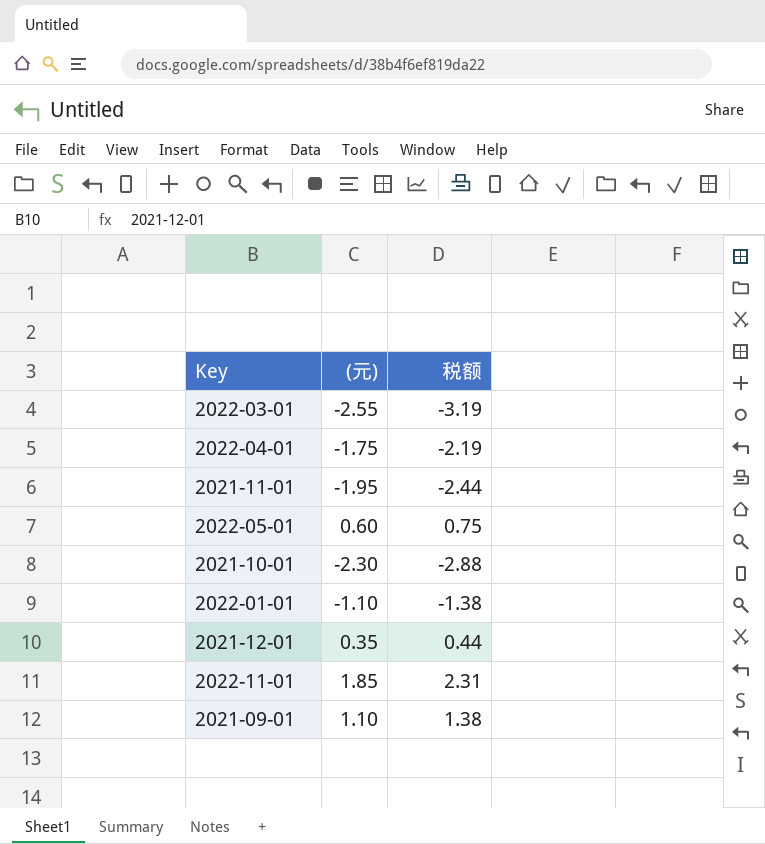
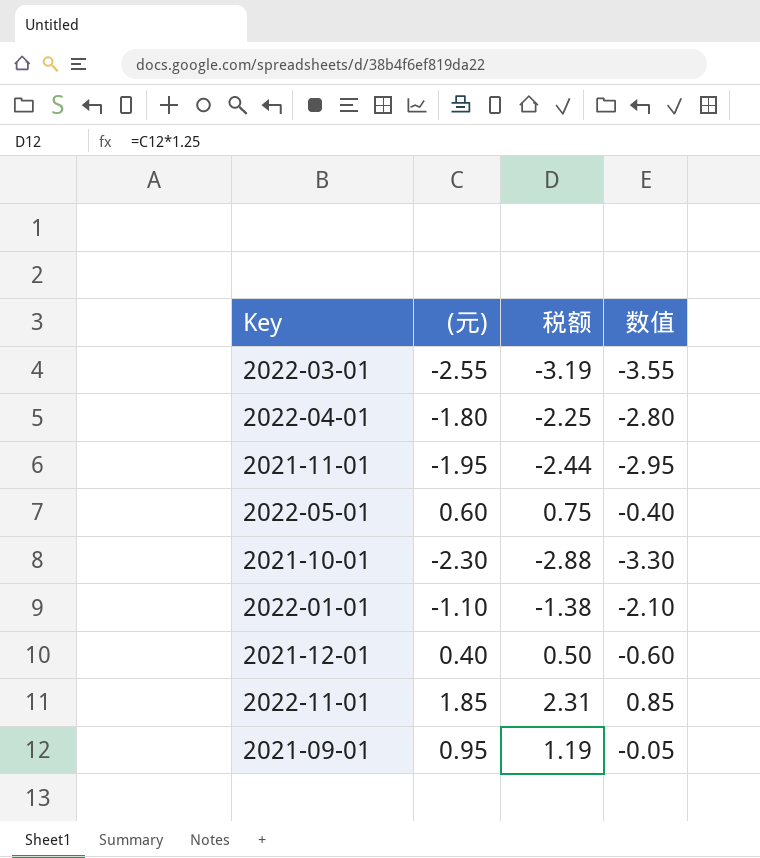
column 数值 | formula: none -> [(元)] - 1
2022-04-01 | (元): -1.75 -> -1.80
2022-04-01 | 税额: -2.19 -> -2.25
2021-12-01 | (元): 0.35 -> 0.40
2021-12-01 | 税额: 0.44 -> 0.50
2021-09-01 | (元): 1.10 -> 0.95
2021-09-01 | 税额: 1.38 -> 1.19

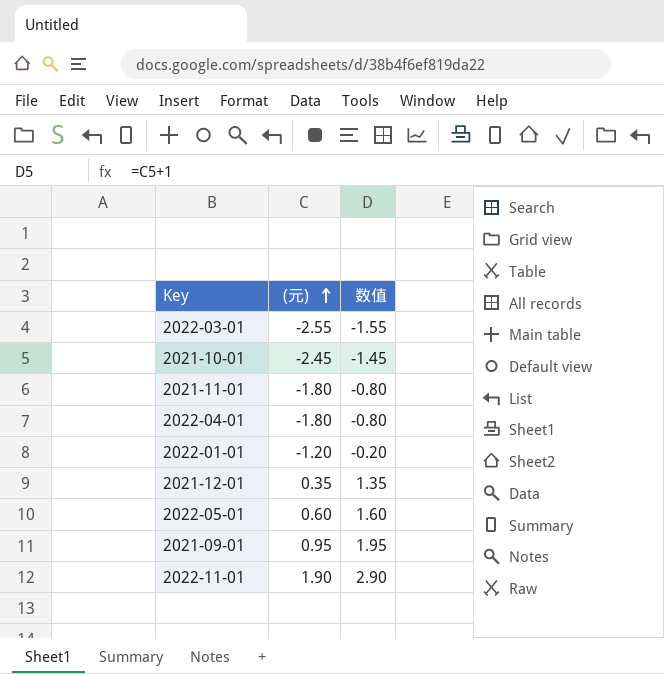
row order: none -> (元) ascending
column 税额 | formula: [(元)] * 1.25 -> none
column 数值 | formula: [(元)] - 1 -> [(元)] + 1
2021-10-01 | (元): -2.30 -> -2.45
2021-11-01 | (元): -1.95 -> -1.80
2022-01-01 | (元): -1.10 -> -1.20
2021-12-01 | (元): 0.40 -> 0.35
2022-11-01 | (元): 1.85 -> 1.90

